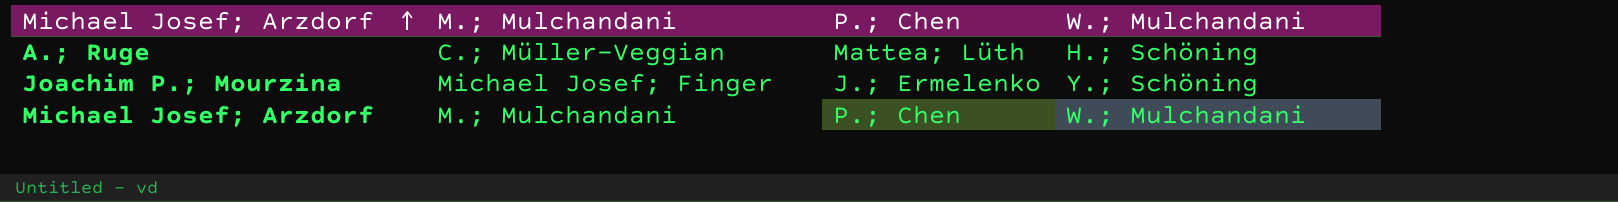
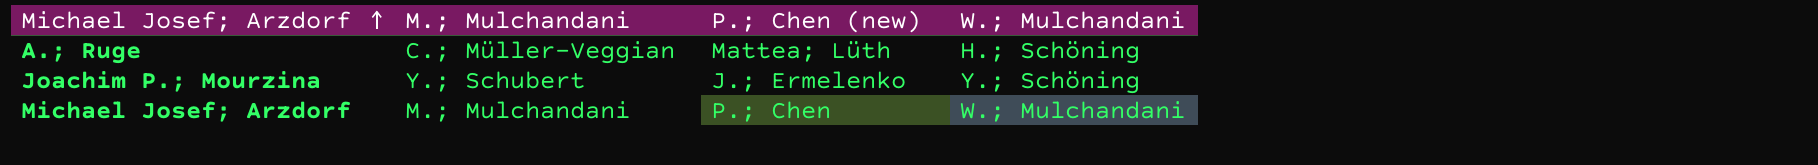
column name: P.; Chen -> P.; Chen (new)
Joachim P.; Mourzina | M.; Mulchandani: Michael Josef; Finger -> Y.; Schubert

